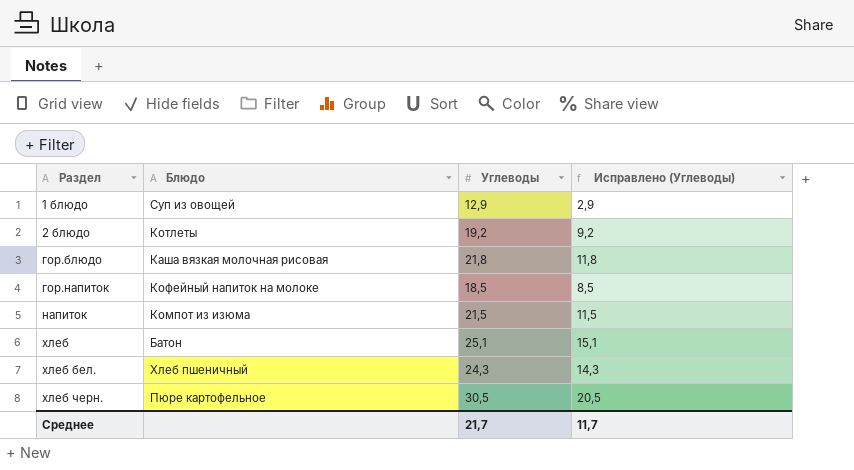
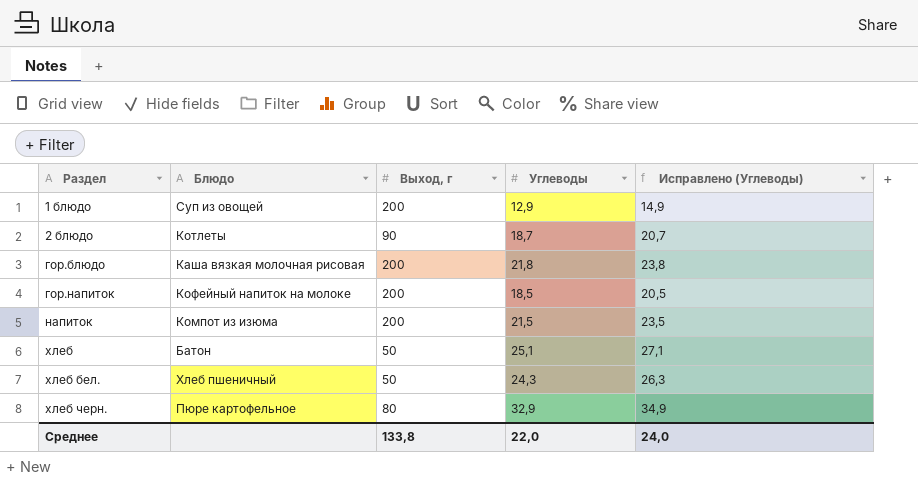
column Выход, г | position: none -> 3
column Исправлено (Углеводы) | formula: [Углеводы] - 10 -> [Углеводы] + 2
2 блюдо | Углеводы: 19,2 -> 18,7
хлеб черн. | Углеводы: 30,5 -> 32,9
Среднее | Углеводы: 21,7 -> 22,0
Среднее | Исправлено (Углеводы): 11,7 -> 24,0

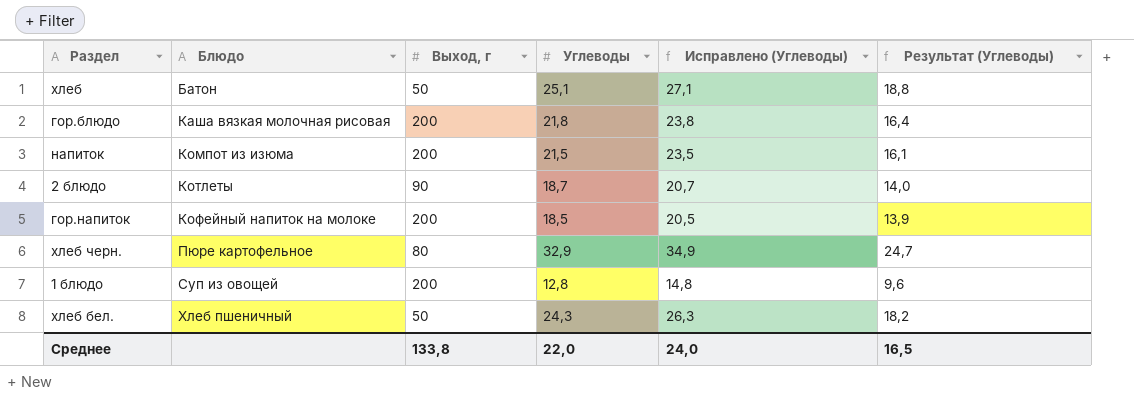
row order: Раздел ascending -> Блюдо ascending
column Результат (Углеводы) | formula: none -> [Углеводы] * 0,75
1 блюдо | Углеводы: 12,9 -> 12,8
1 блюдо | Исправлено (Углеводы): 14,9 -> 14,8

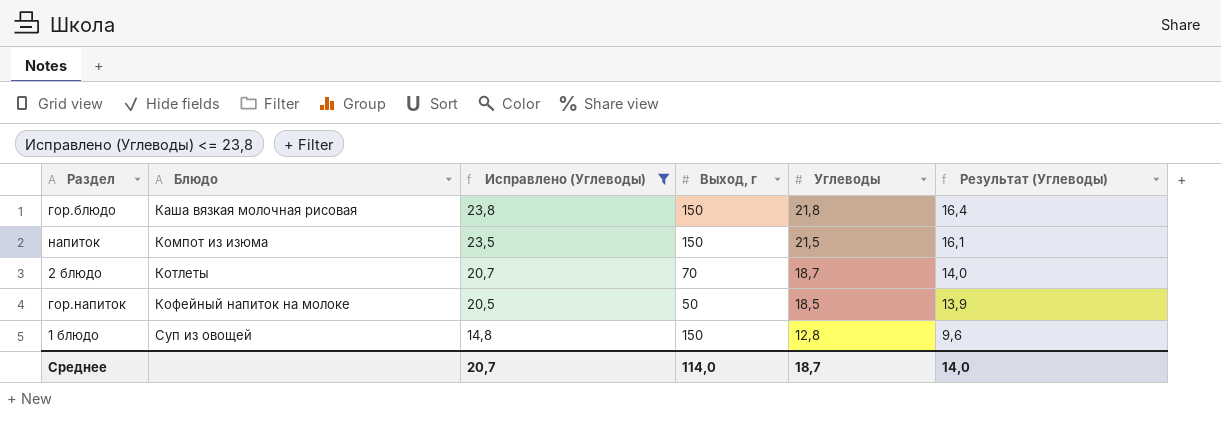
filter: none -> Исправлено (Углеводы) <= 23,8
column Исправлено (Углеводы) | position: 5 -> 3
гор.блюдо | Выход, г: 200 -> 150
напиток | Выход, г: 200 -> 150
2 блюдо | Выход, г: 90 -> 70
гор.напиток | Выход, г: 200 -> 50
1 блюдо | Выход, г: 200 -> 150
Среднее | Исправлено (Углеводы): 24,0 -> 20,7
Среднее | Выход, г: 133,8 -> 114,0
Среднее | Углеводы: 22,0 -> 18,7
Среднее | Результат (Углеводы): 16,5 -> 14,0

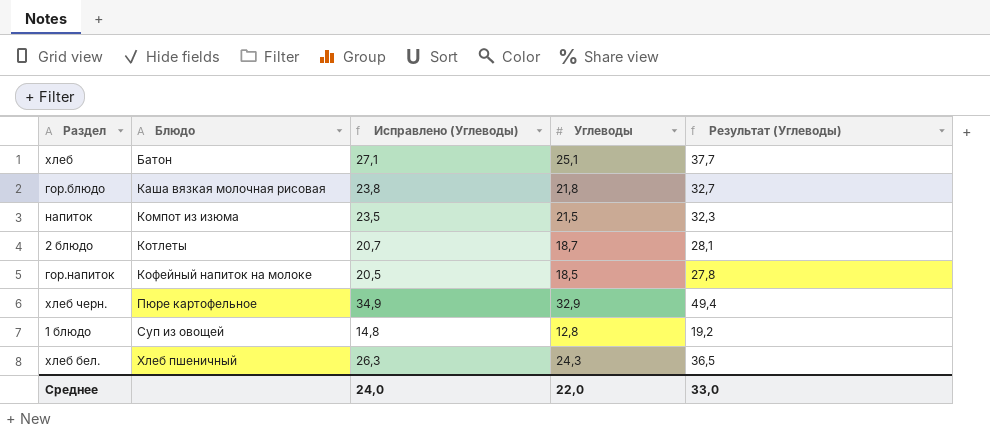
filter: Исправлено (Углеводы) <= 23,8 -> none
column Выход, г | position: 4 -> none
column Результат (Углеводы) | formula: [Углеводы] * 0,75 -> [Углеводы] * 1,5
Среднее | Исправлено (Углеводы): 20,7 -> 24,0
Среднее | Углеводы: 18,7 -> 22,0
Среднее | Результат (Углеводы): 14,0 -> 33,0

